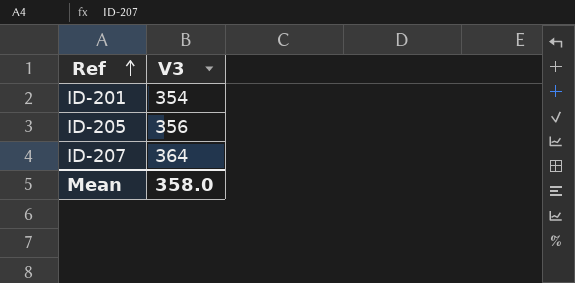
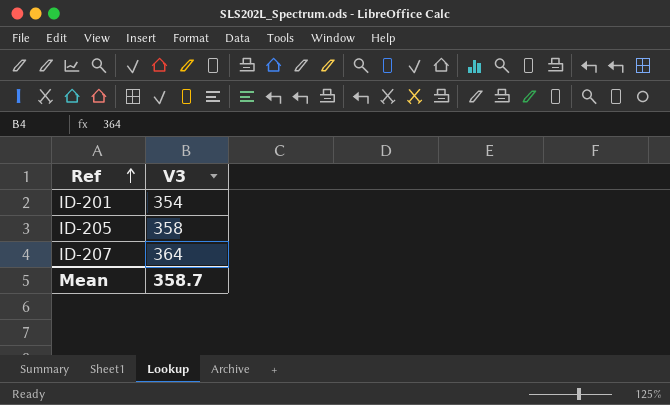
ID-205 | V3: 356 -> 358
Mean | V3: 358.0 -> 358.7

